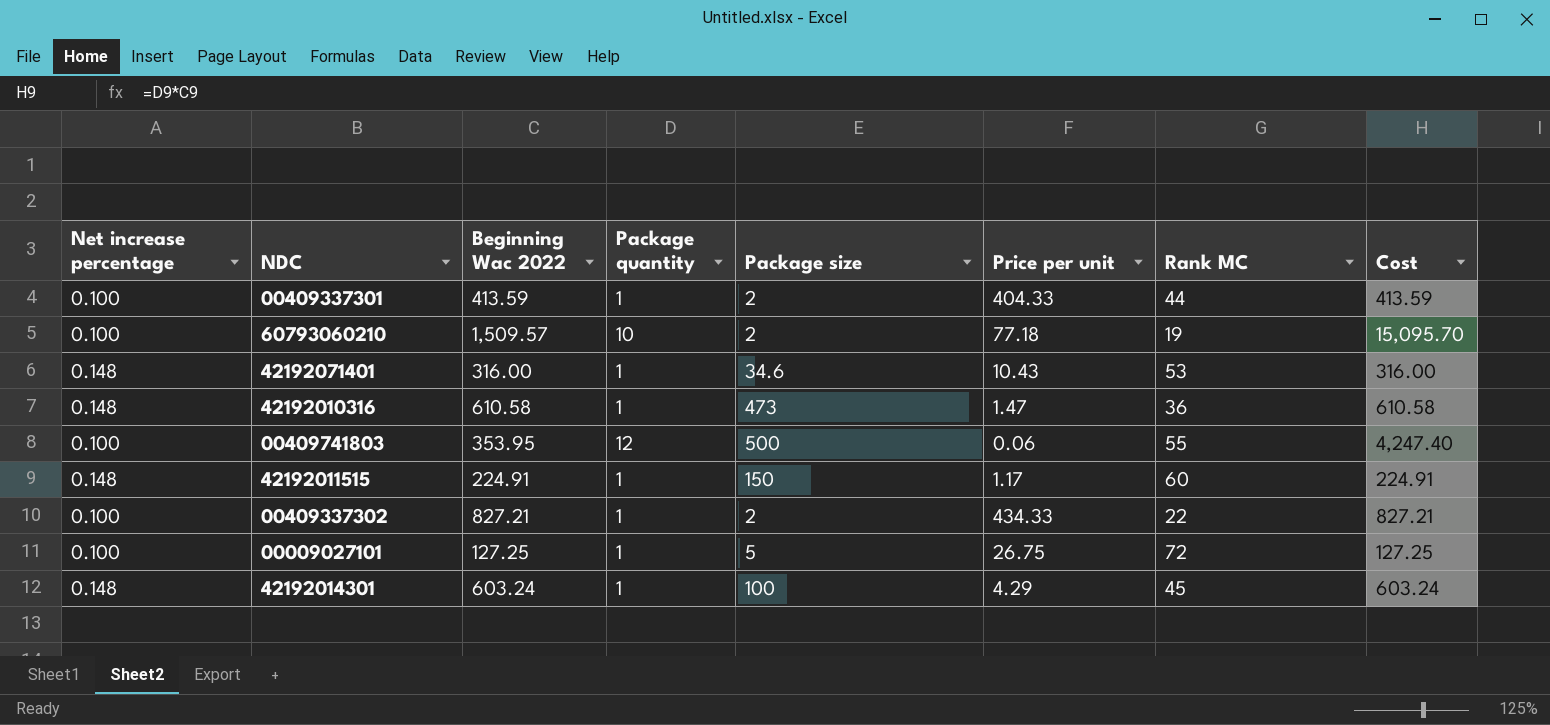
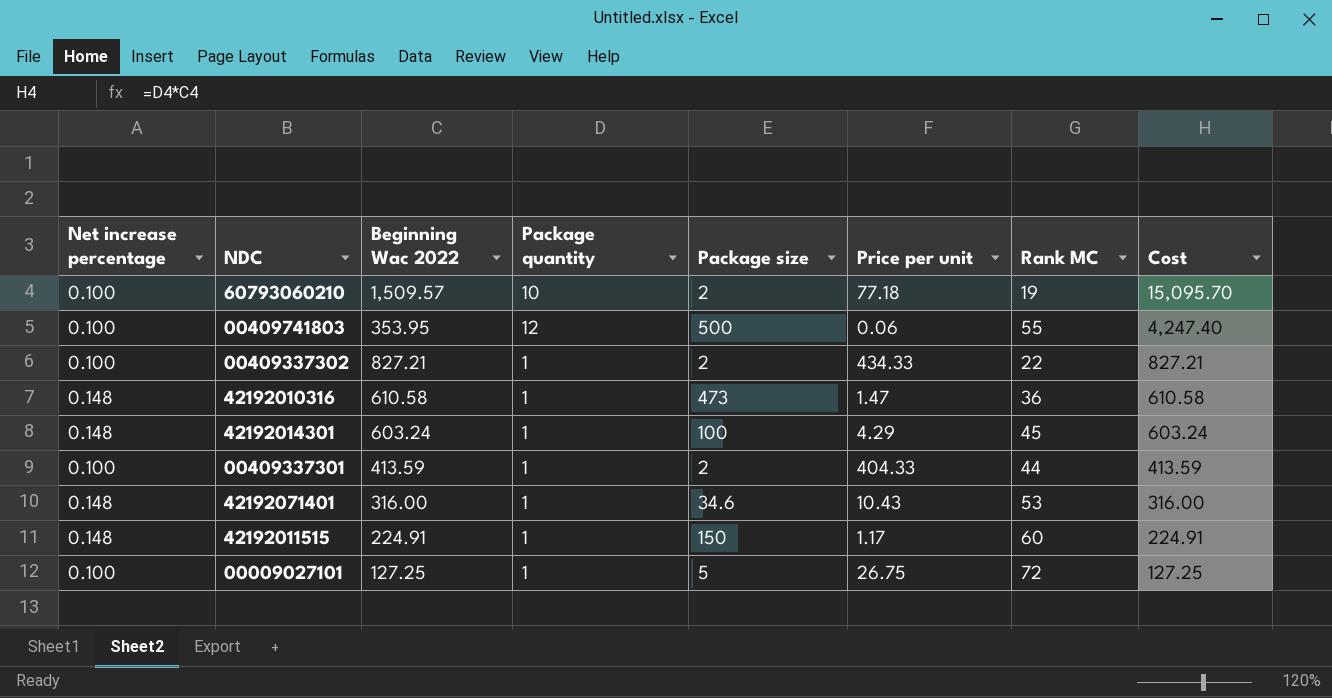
row order: none -> Cost descending

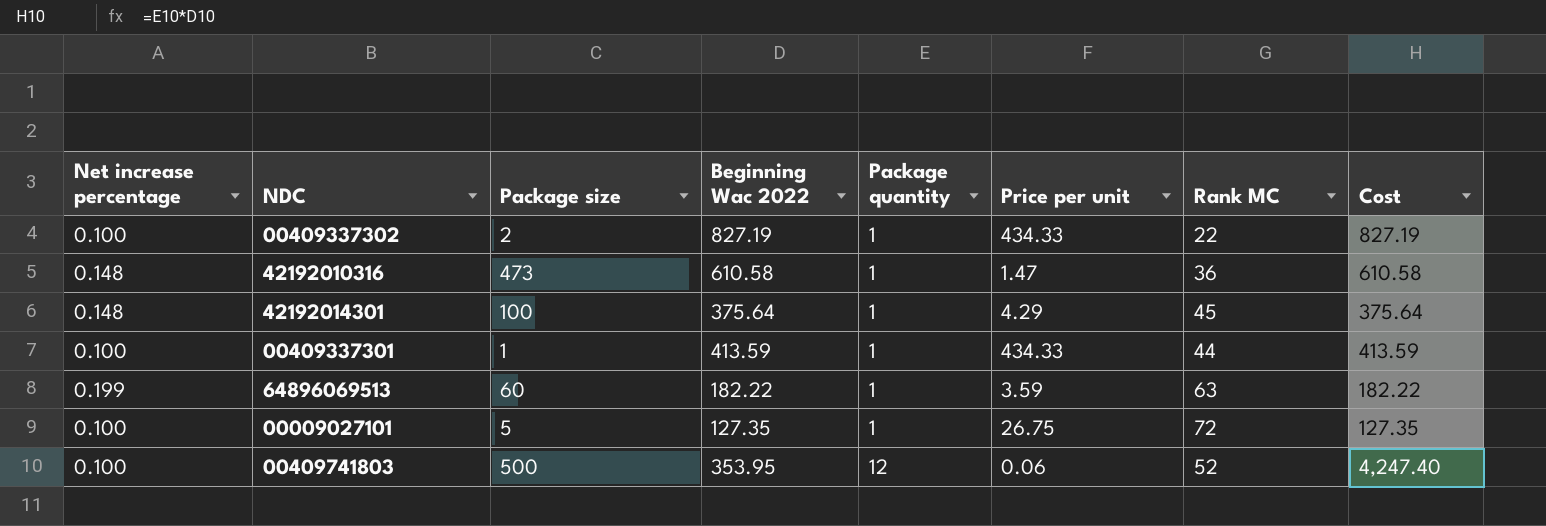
row order: Cost descending -> Package quantity ascending
column Package size | position: 5 -> 3
row 60793060210: 0.100 | 1,509.57 | 10 | 2 | 77.18 | 19 | 15,095.70 -> none
row 42192071401: 0.148 | 316.00 | 1 | 34.6 | 10.43 | 53 | 316.00 -> none
row 42192011515: 0.148 | 224.91 | 1 | 150 | 1.17 | 60 | 224.91 -> none
00409337302 | Beginning Wac 2022: 827.21 -> 827.19
00409337302 | Cost: 827.21 -> 827.19
42192014301 | Beginning Wac 2022: 603.24 -> 375.64
42192014301 | Cost: 603.24 -> 375.64
00409337301 | Package size: 2 -> 1
00409337301 | Price per unit: 404.33 -> 434.33
row 64896069513: none -> 0.199 | 60 | 182.22 | 1 | 3.59 | 63 | 182.22
00009027101 | Beginning Wac 2022: 127.25 -> 127.35
00009027101 | Cost: 127.25 -> 127.35
00409741803 | Rank MC: 55 -> 52

